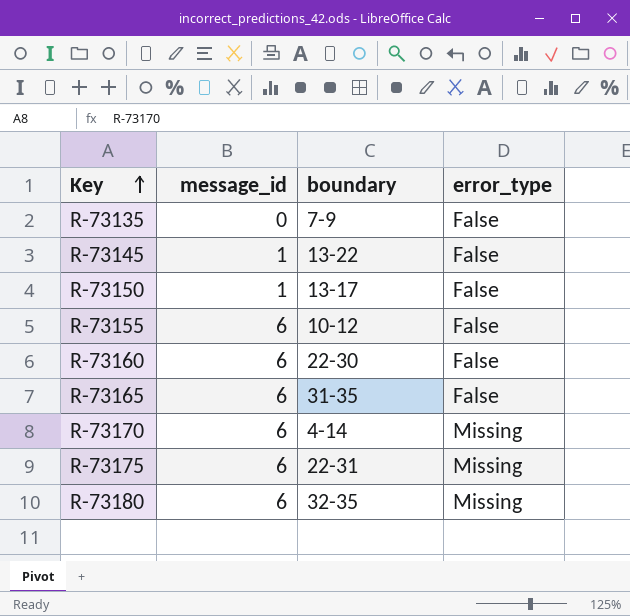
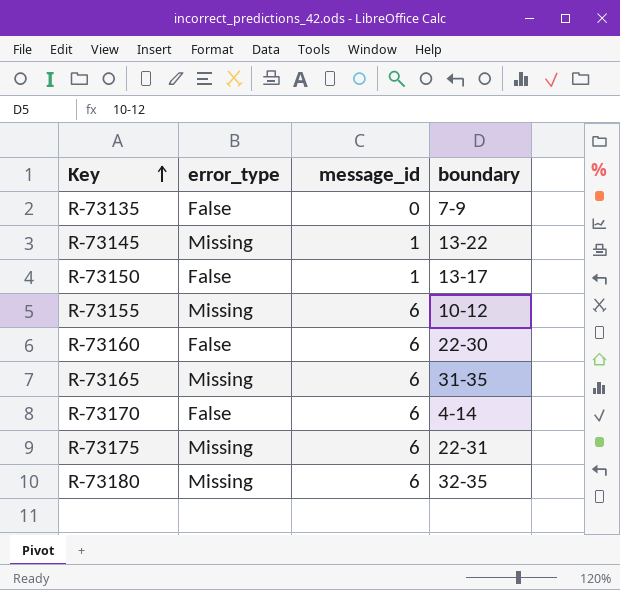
column error_type | position: 4 -> 2
R-73145 | error_type: False -> Missing
R-73155 | error_type: False -> Missing
R-73165 | error_type: False -> Missing
R-73170 | error_type: Missing -> False

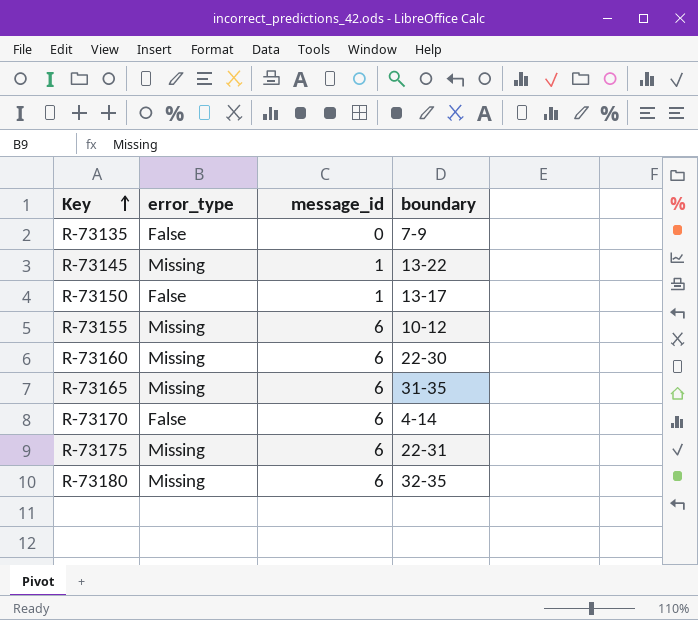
R-73160 | error_type: False -> Missing

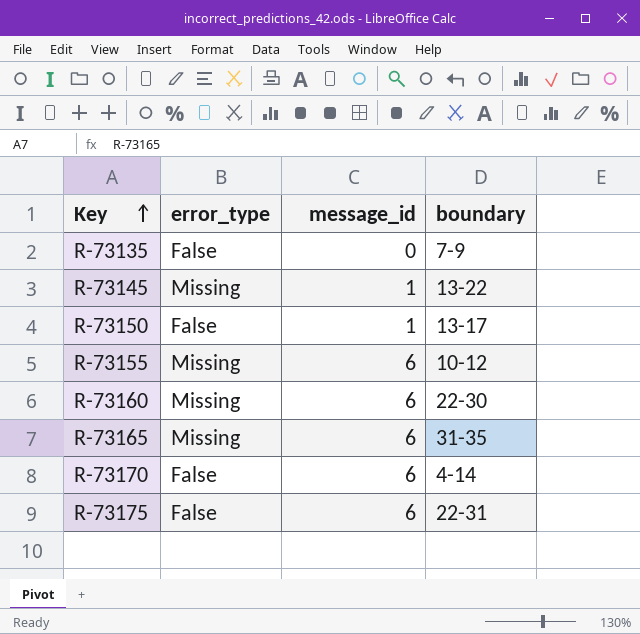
row R-73180: Missing | 6 | 32-35 -> none
R-73175 | error_type: Missing -> False

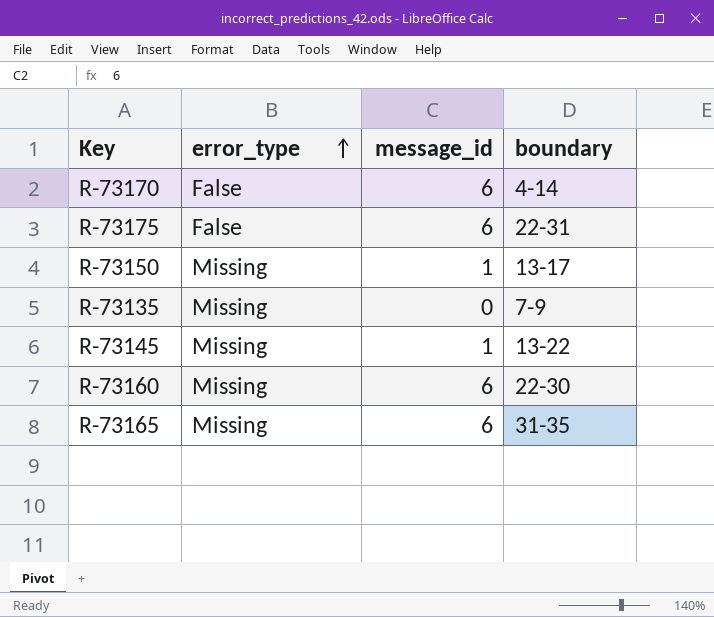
row order: Key ascending -> error_type ascending
row R-73155: Missing | 6 | 10-12 -> none
R-73150 | error_type: False -> Missing
R-73135 | error_type: False -> Missing

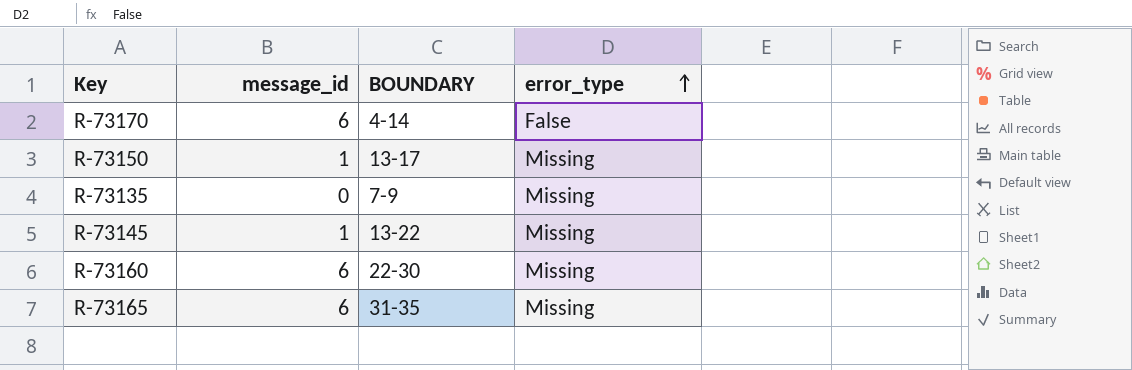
column name: boundary -> BOUNDARY
column error_type | position: 2 -> 4
row R-73175: False | 6 | 22-31 -> none

